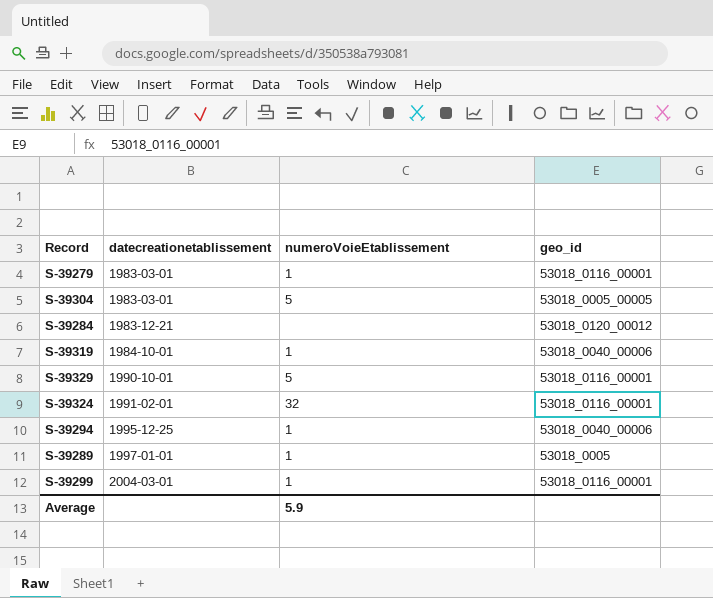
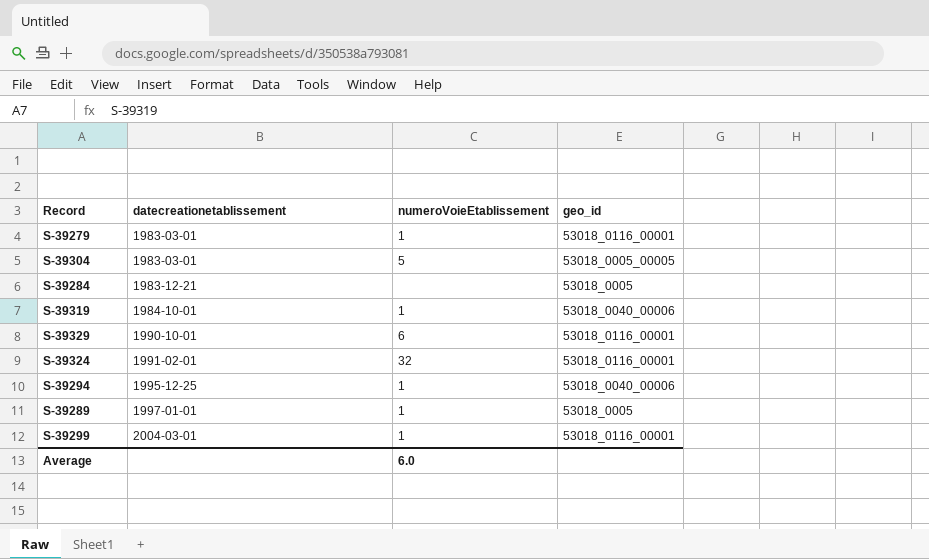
S-39284 | geo_id: 53018_0120_00012 -> 53018_0005
S-39329 | numeroVoieEtablissement: 5 -> 6
Average | numeroVoieEtablissement: 5.9 -> 6.0

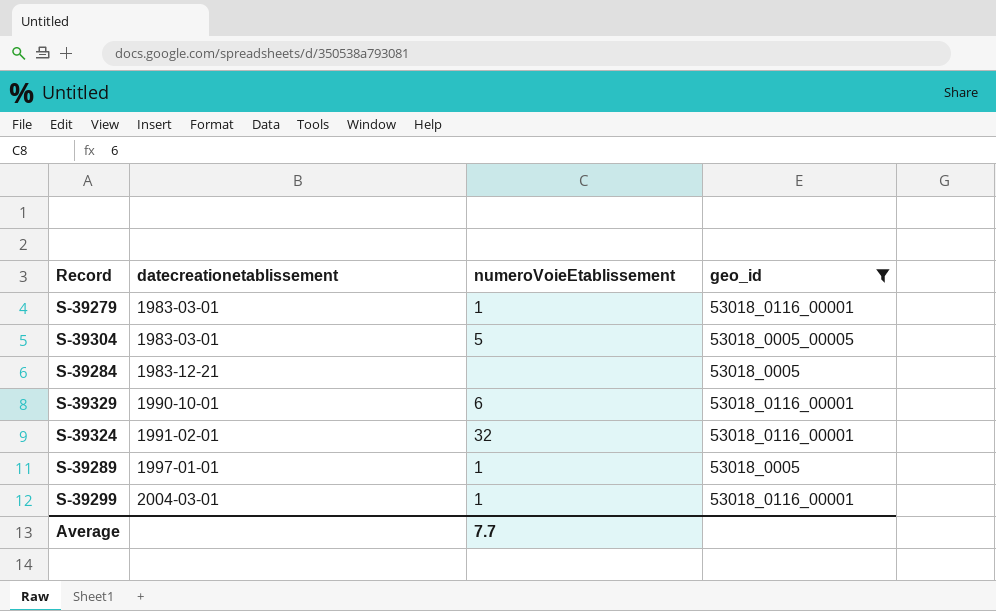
filter: none -> geo_id != 53018_0040_00006
Average | numeroVoieEtablissement: 6.0 -> 7.7

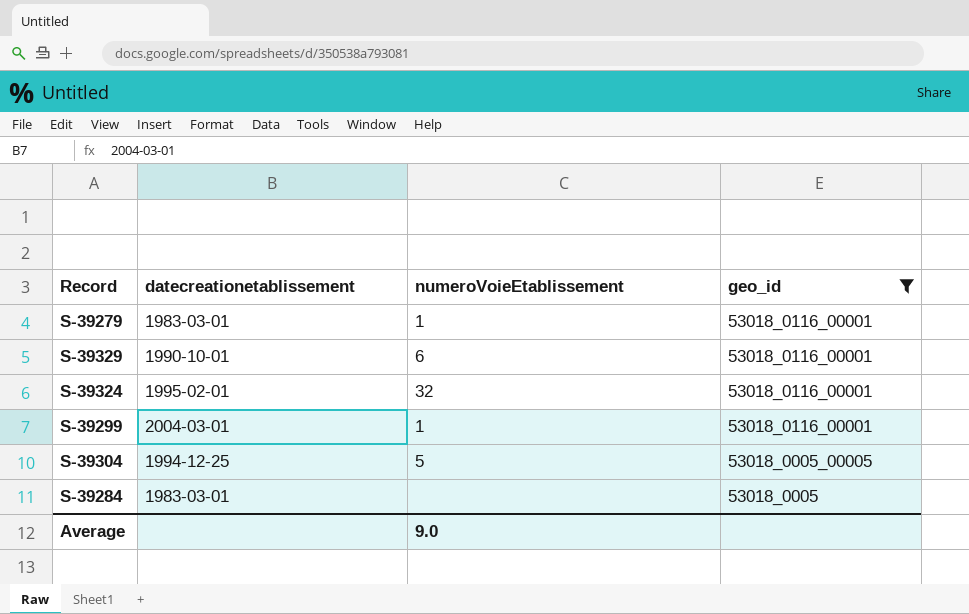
row order: datecreationetablissement ascending -> geo_id descending
row S-39289: 1997-01-01 | 1 | 53018_0005 -> none
S-39324 | datecreationetablissement: 1991-02-01 -> 1995-02-01
S-39304 | datecreationetablissement: 1983-03-01 -> 1994-12-25
S-39284 | datecreationetablissement: 1983-12-21 -> 1983-03-01
Average | numeroVoieEtablissement: 7.7 -> 9.0

